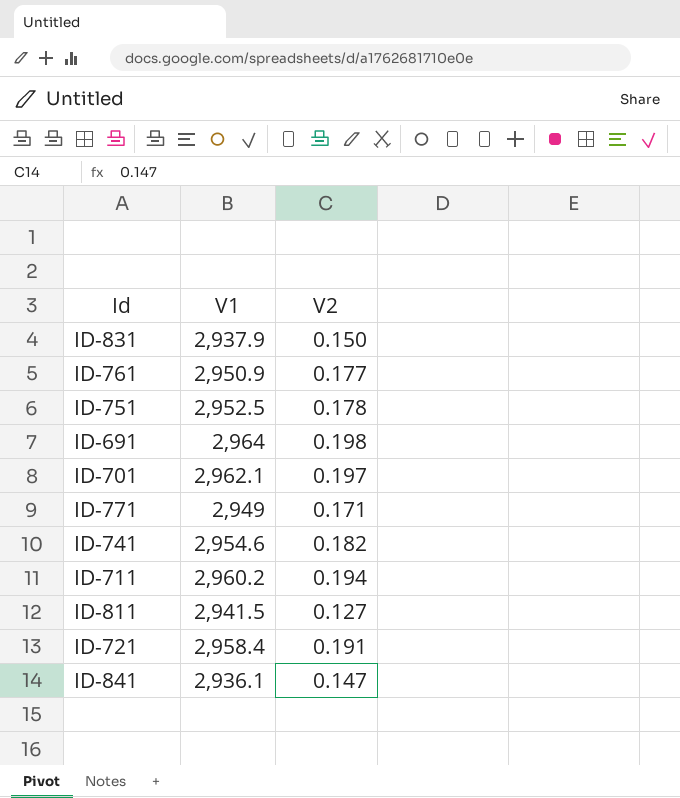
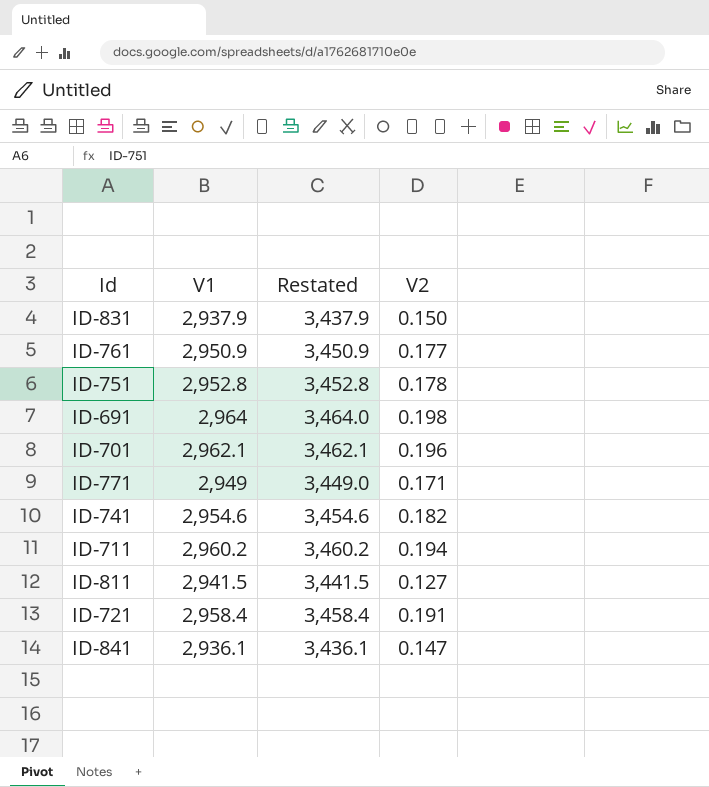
column Restated | formula: none -> [V1] + 500
ID-751 | V1: 2,952.5 -> 2,952.8
ID-701 | V2: 0.197 -> 0.196

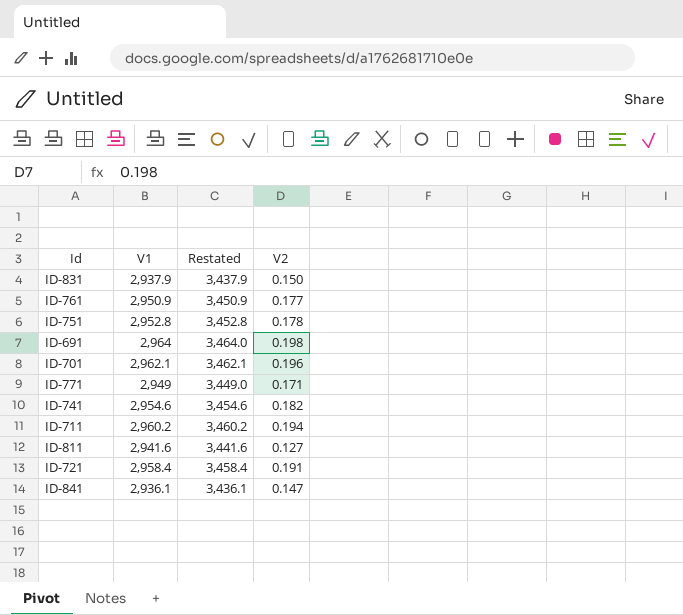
ID-811 | V1: 2,941.5 -> 2,941.6
ID-811 | Restated: 3,441.5 -> 3,441.6

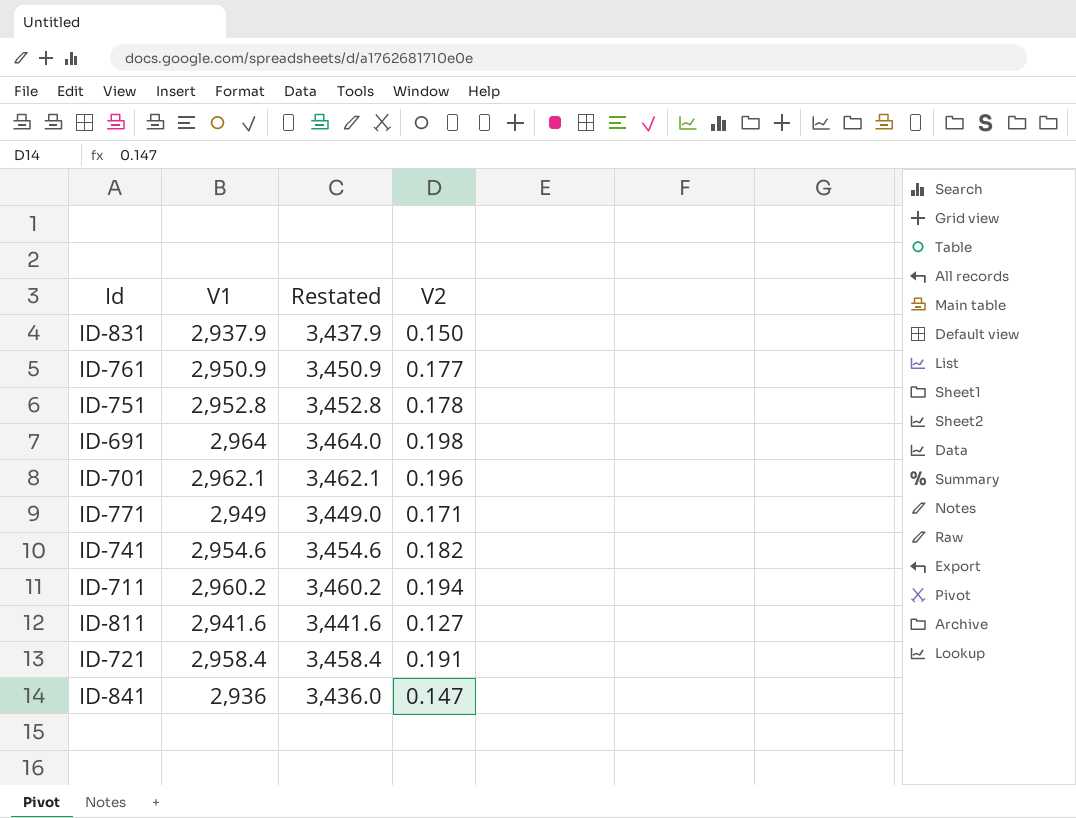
ID-841 | V1: 2,936.1 -> 2,936
ID-841 | Restated: 3,436.1 -> 3,436.0

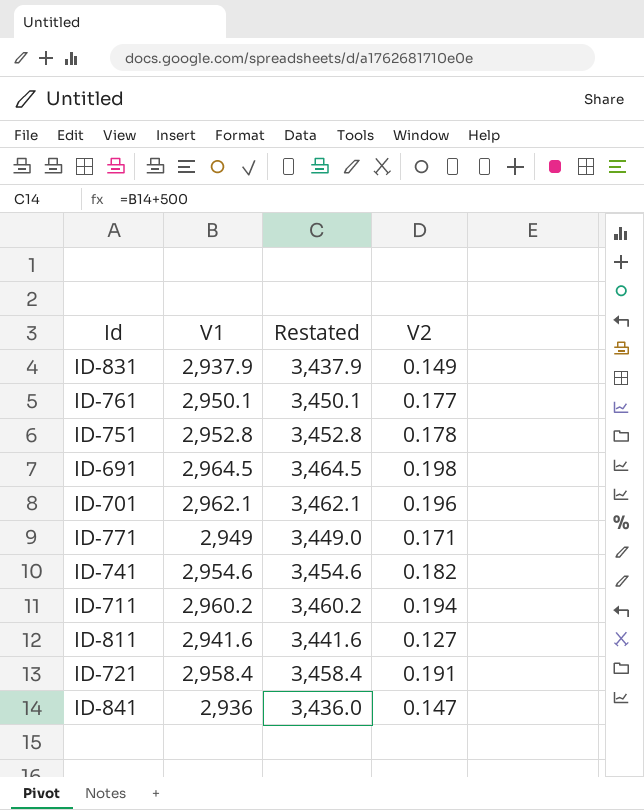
ID-831 | V2: 0.150 -> 0.149
ID-761 | V1: 2,950.9 -> 2,950.1
ID-761 | Restated: 3,450.9 -> 3,450.1
ID-691 | V1: 2,964 -> 2,964.5
ID-691 | Restated: 3,464.0 -> 3,464.5

